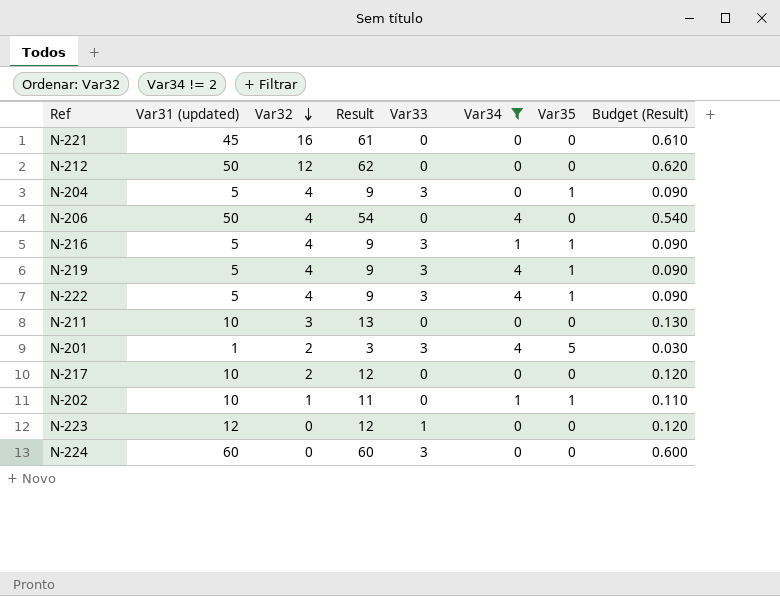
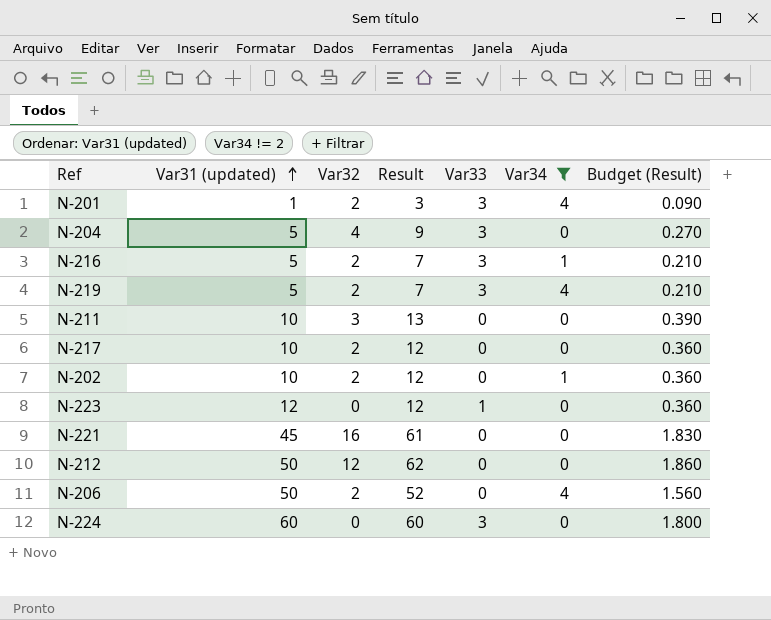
row order: Var32 descending -> Var31 (updated) ascending
column Var35 | position: 7 -> none
column Budget (Result) | formula: [Result] * 0.01 -> [Result] * 0.03
row N-222: 5 | 4 | 9 | 3 | 4 | 1 | 0.090 -> none
N-216 | Var32: 4 -> 2
N-216 | Result: 9 -> 7
N-219 | Var32: 4 -> 2
N-219 | Result: 9 -> 7
N-202 | Var32: 1 -> 2
N-202 | Result: 11 -> 12
N-206 | Var32: 4 -> 2
N-206 | Result: 54 -> 52

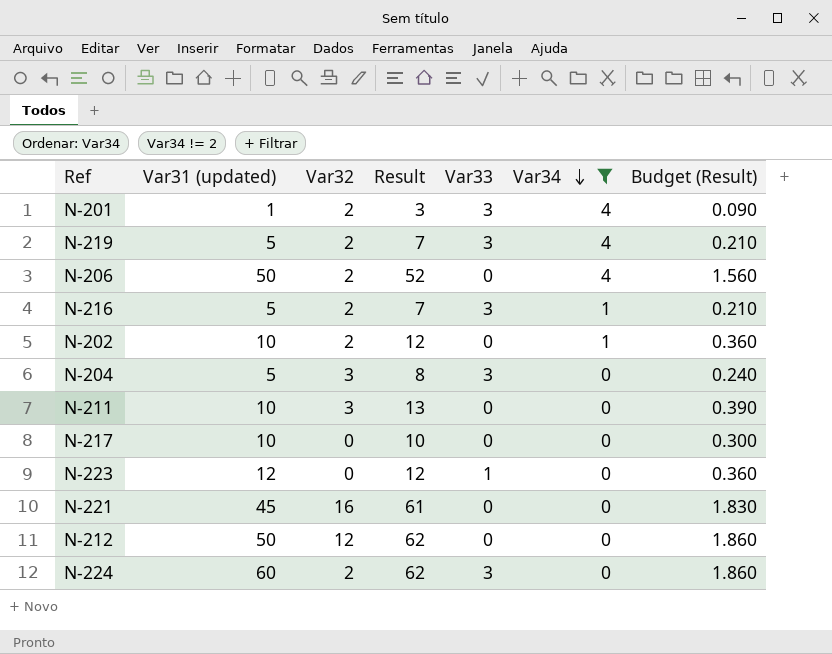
row order: Var31 (updated) ascending -> Var34 descending
N-204 | Var32: 4 -> 3
N-204 | Result: 9 -> 8
N-204 | Budget (Result): 0.270 -> 0.240
N-217 | Var32: 2 -> 0
N-217 | Result: 12 -> 10
N-217 | Budget (Result): 0.360 -> 0.300
N-224 | Var32: 0 -> 2
N-224 | Result: 60 -> 62
N-224 | Budget (Result): 1.800 -> 1.860

